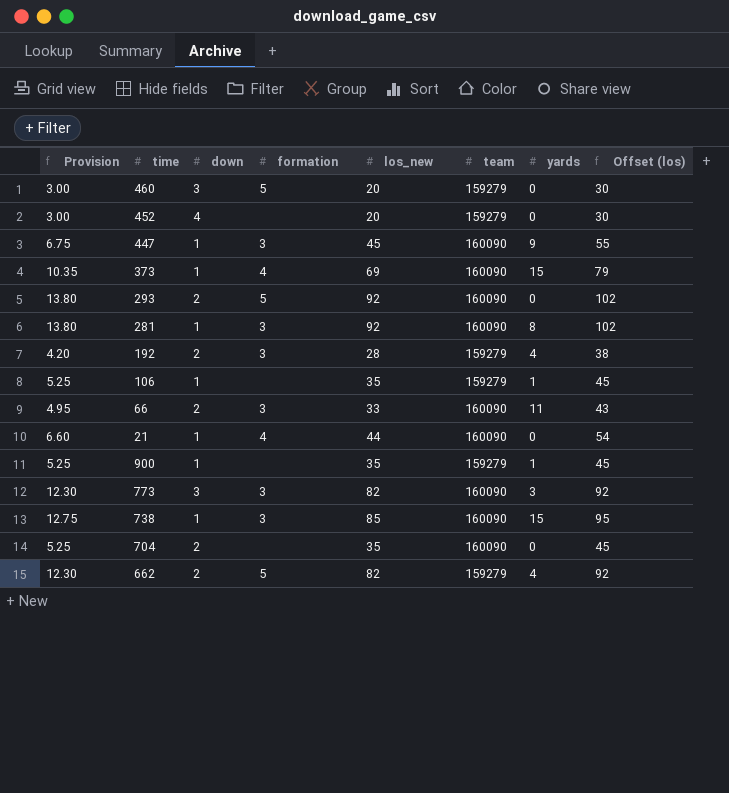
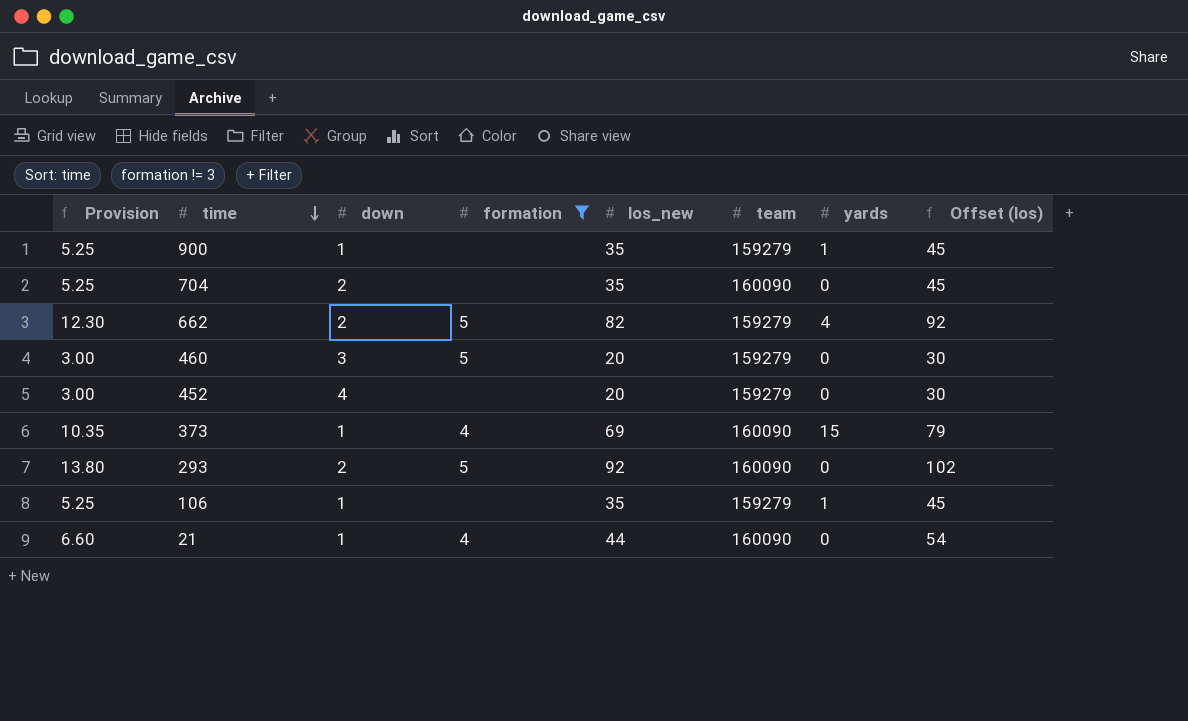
filter: none -> formation != 3
row order: none -> time descending

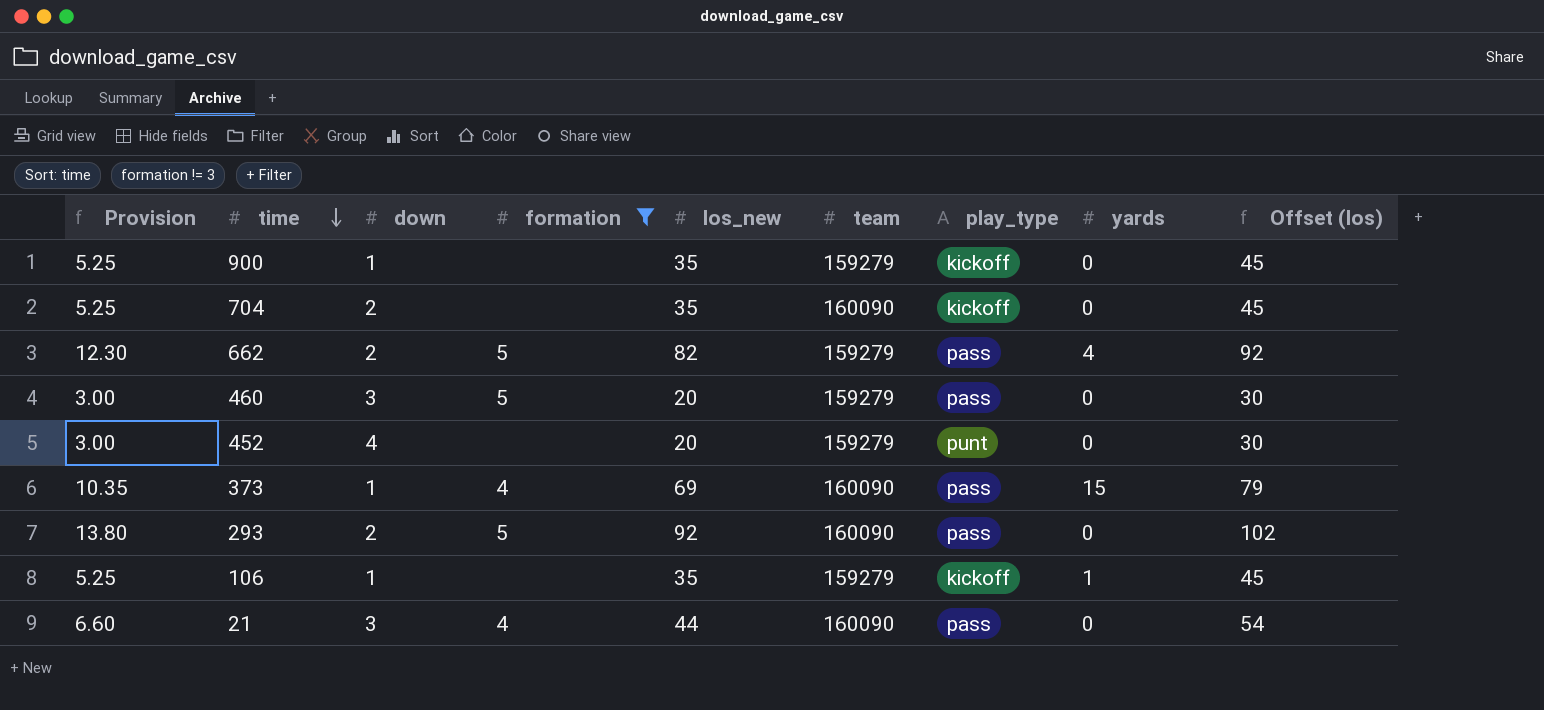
column play_type | position: none -> 7
900 | yards: 1 -> 0
21 | down: 1 -> 3

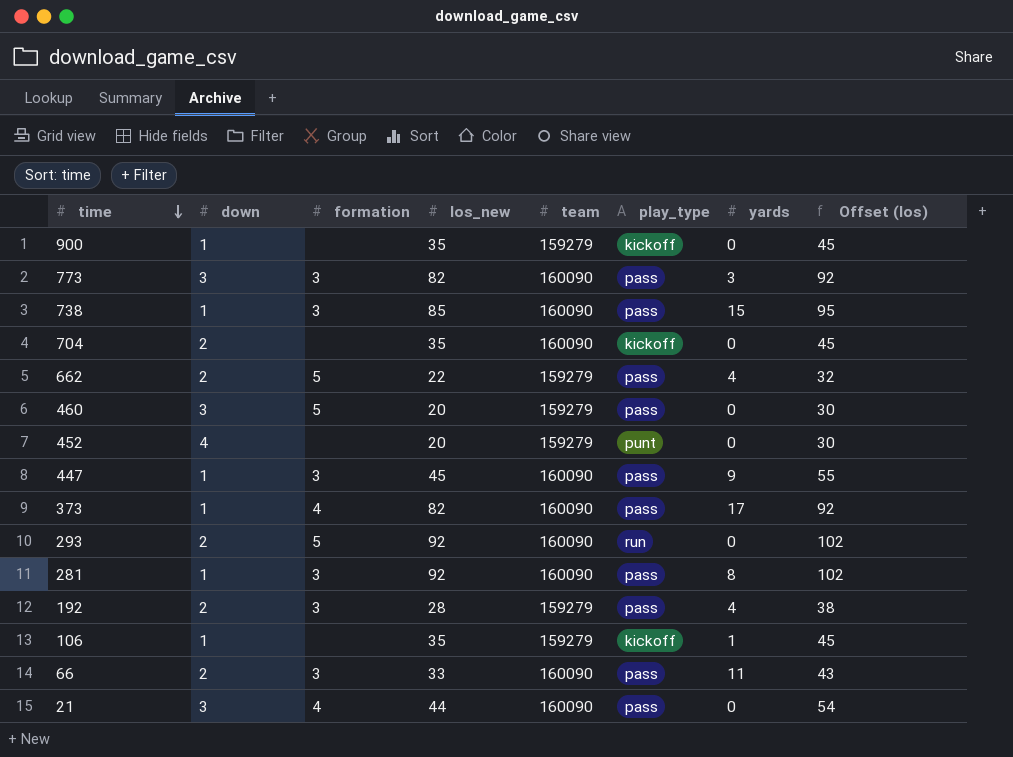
filter: formation != 3 -> none
column Provision | formula: [los_new] * 0.15 -> none
662 | los_new: 82 -> 22
662 | Offset (los): 92 -> 32
373 | los_new: 69 -> 82
373 | yards: 15 -> 17
373 | Offset (los): 79 -> 92
293 | play_type: pass -> run

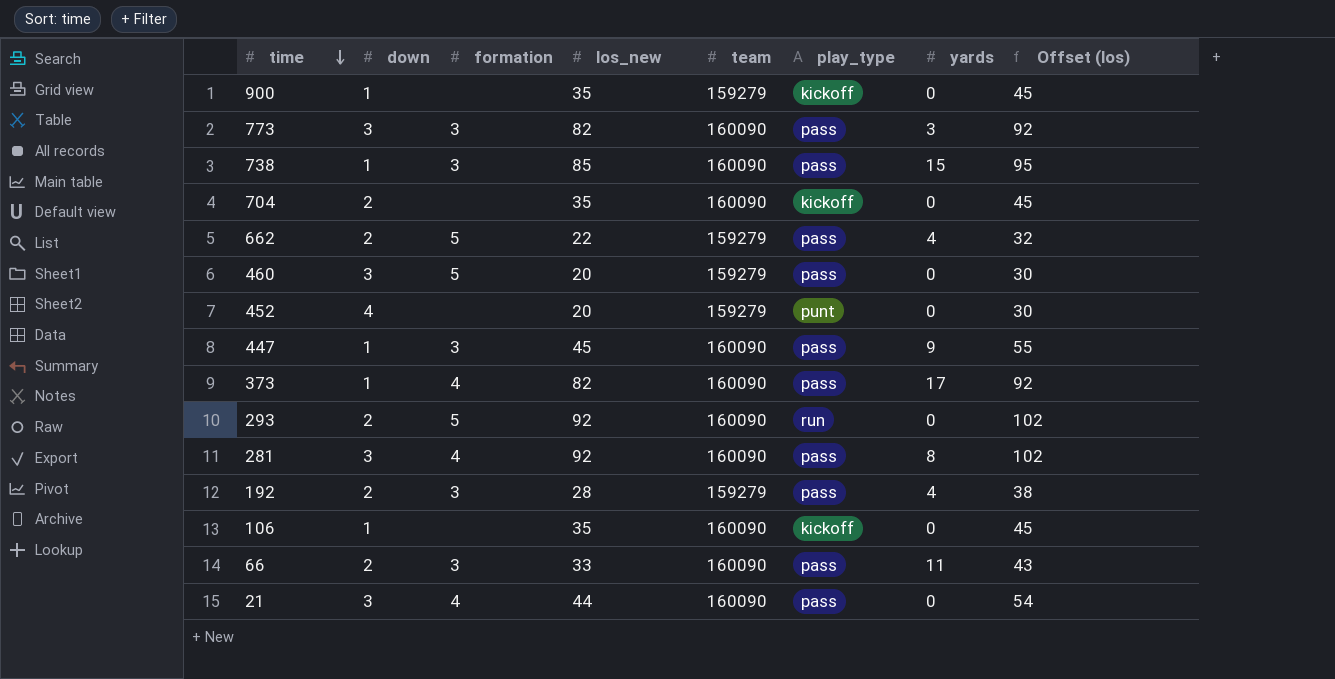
281 | down: 1 -> 3
281 | formation: 3 -> 4
106 | team: 159279 -> 160090
106 | yards: 1 -> 0

